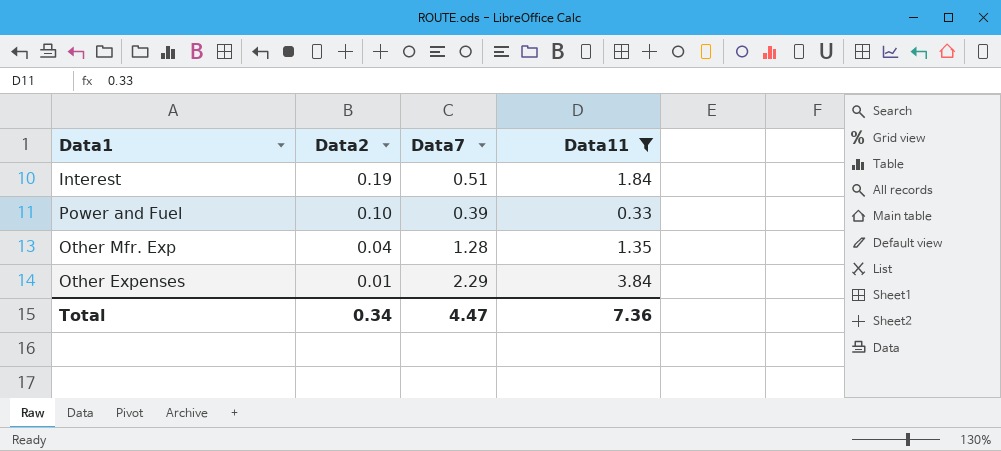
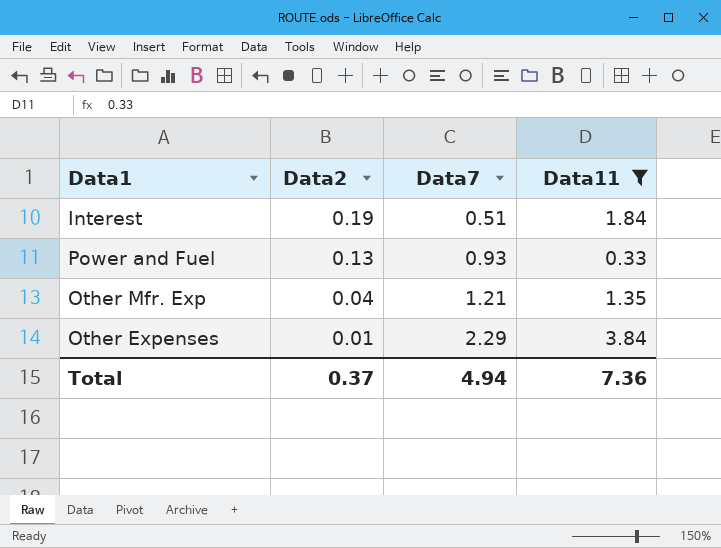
Power and Fuel | Data2: 0.10 -> 0.13
Power and Fuel | Data7: 0.39 -> 0.93
Other Mfr. Exp | Data7: 1.28 -> 1.21
Total | Data2: 0.34 -> 0.37
Total | Data7: 4.47 -> 4.94

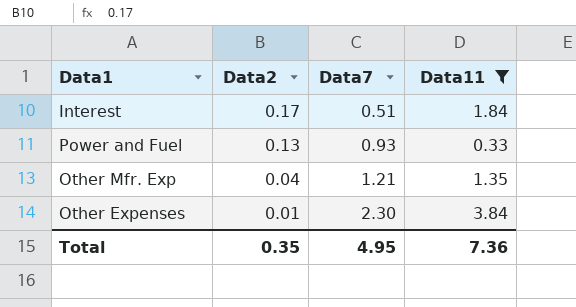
Interest | Data2: 0.19 -> 0.17
Other Expenses | Data7: 2.29 -> 2.30
Total | Data2: 0.37 -> 0.35
Total | Data7: 4.94 -> 4.95

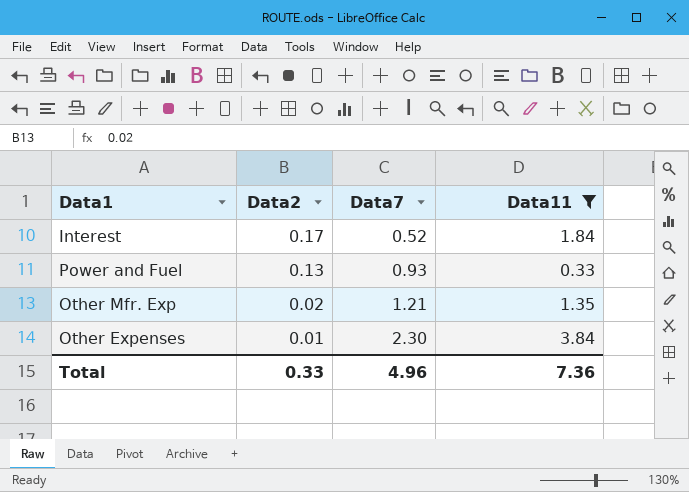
Interest | Data7: 0.51 -> 0.52
Other Mfr. Exp | Data2: 0.04 -> 0.02
Total | Data2: 0.35 -> 0.33
Total | Data7: 4.95 -> 4.96

